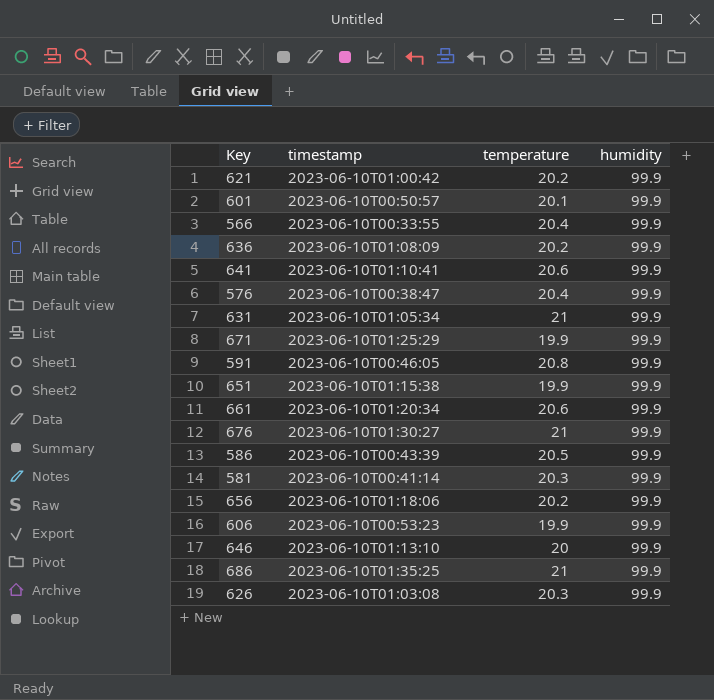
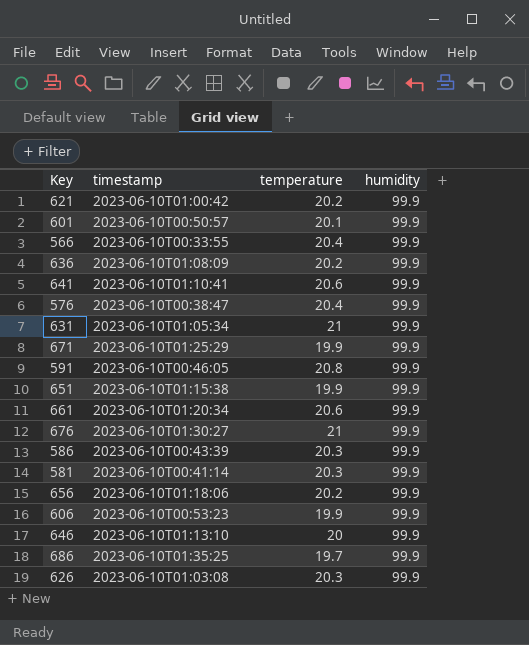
586 | temperature: 20.5 -> 20.3
686 | temperature: 21 -> 19.7

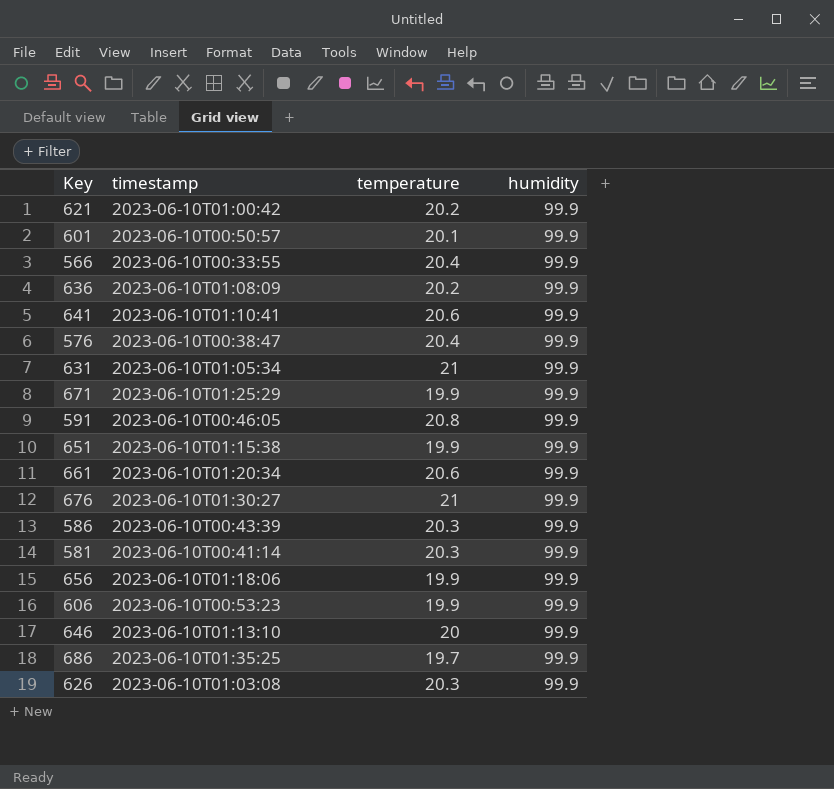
656 | temperature: 20.2 -> 19.9

